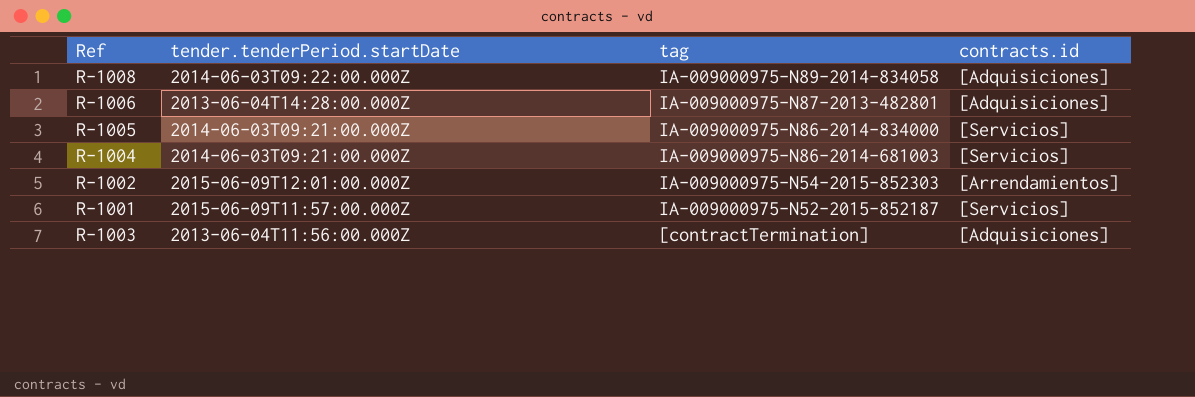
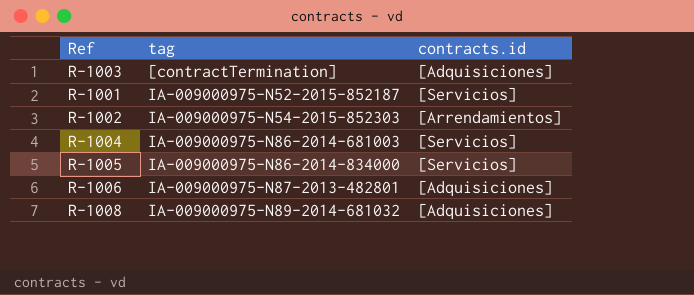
row order: tag descending -> tag ascending
column tender.tenderPeriod.startDate | position: 2 -> none
R-1008 | tag: IA-009000975-N89-2014-834058 -> IA-009000975-N89-2014-681032

